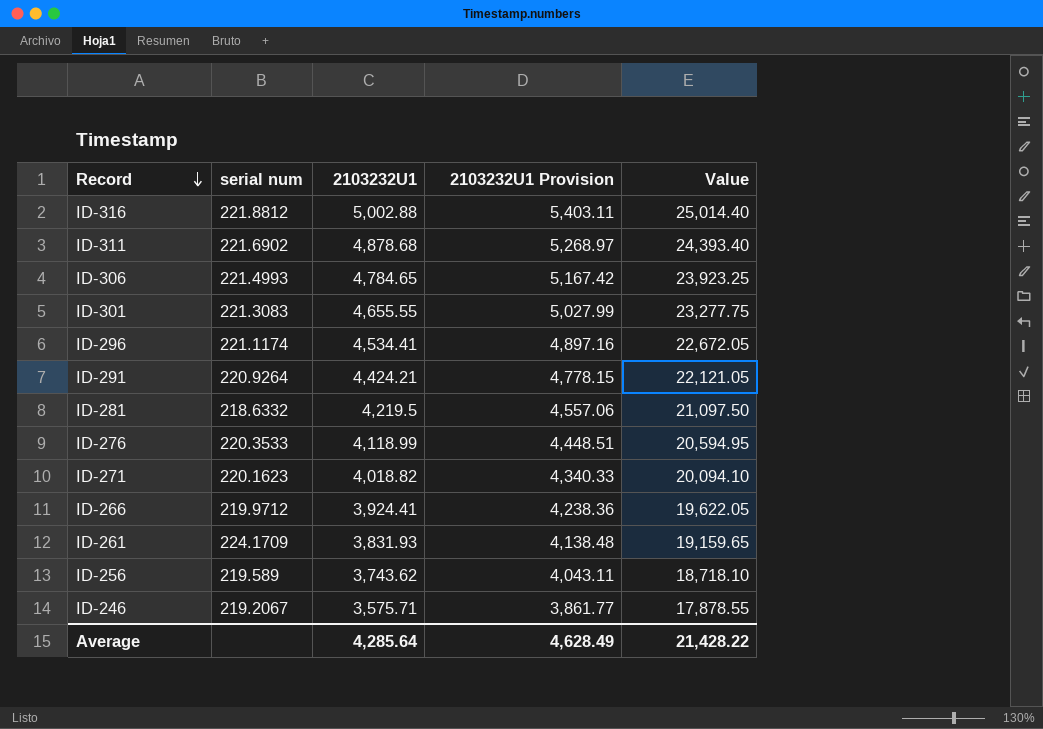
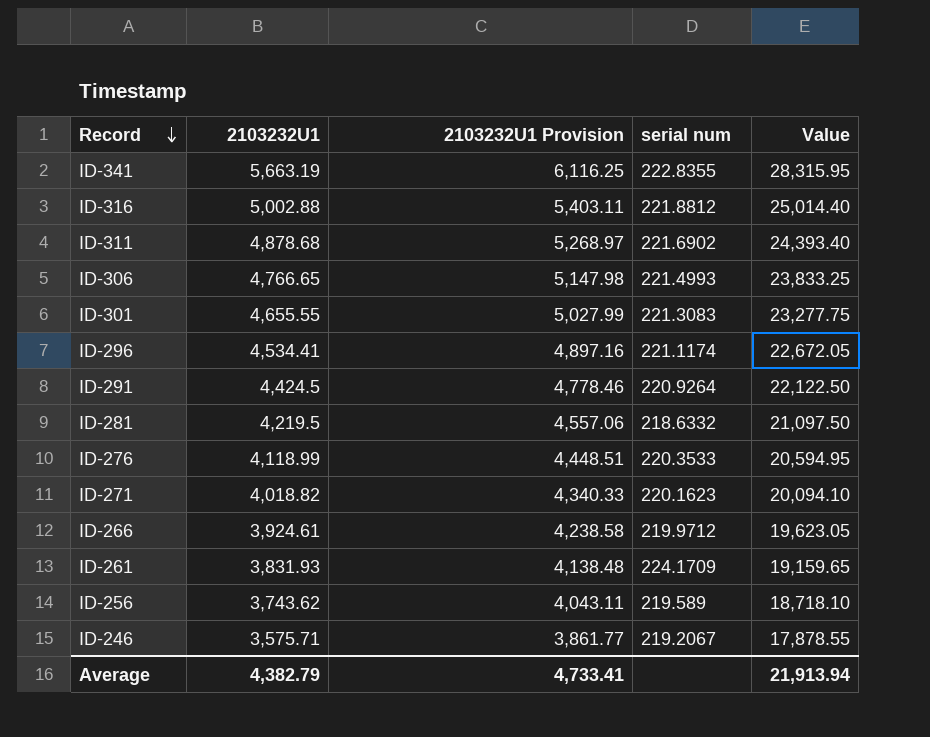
column serial num | position: 2 -> 4
row ID-341: none -> 5,663.19 | 6,116.25 | 222.8355 | 28,315.95
ID-306 | 2103232U1: 4,784.65 -> 4,766.65
ID-306 | 2103232U1 Provision: 5,167.42 -> 5,147.98
ID-306 | Value: 23,923.25 -> 23,833.25
ID-291 | 2103232U1: 4,424.21 -> 4,424.5
ID-291 | 2103232U1 Provision: 4,778.15 -> 4,778.46
ID-291 | Value: 22,121.05 -> 22,122.50
ID-266 | 2103232U1: 3,924.41 -> 3,924.61
ID-266 | 2103232U1 Provision: 4,238.36 -> 4,238.58
ID-266 | Value: 19,622.05 -> 19,623.05
Average | 2103232U1: 4,285.64 -> 4,382.79
Average | 2103232U1 Provision: 4,628.49 -> 4,733.41
Average | Value: 21,428.22 -> 21,913.94

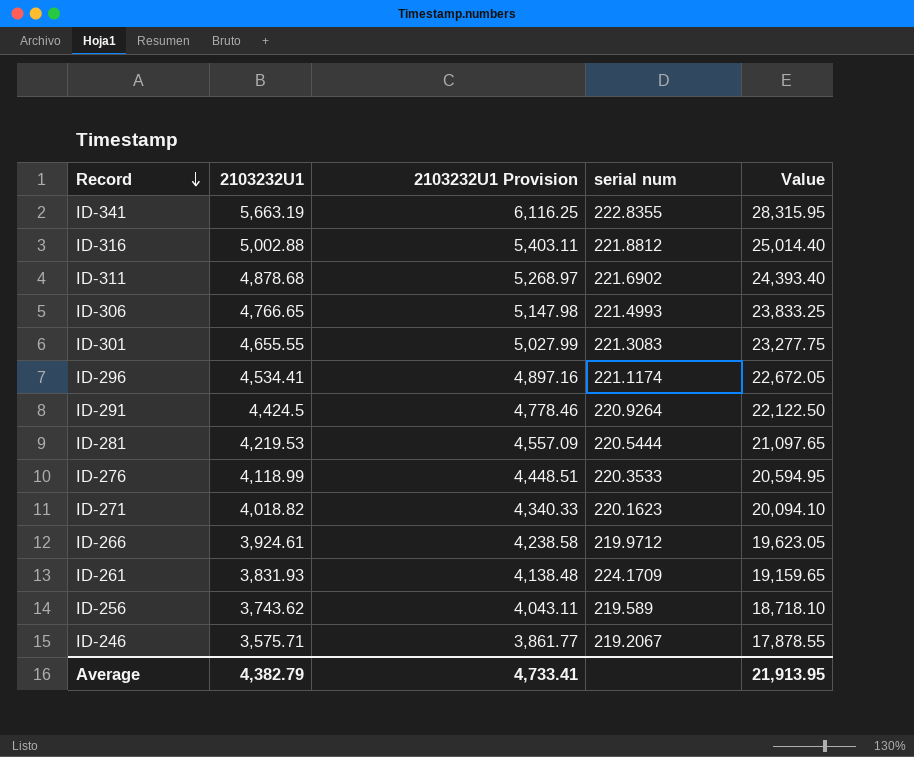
ID-281 | 2103232U1: 4,219.5 -> 4,219.53
ID-281 | 2103232U1 Provision: 4,557.06 -> 4,557.09
ID-281 | serial num: 218.6332 -> 220.5444
ID-281 | Value: 21,097.50 -> 21,097.65
Average | Value: 21,913.94 -> 21,913.95

